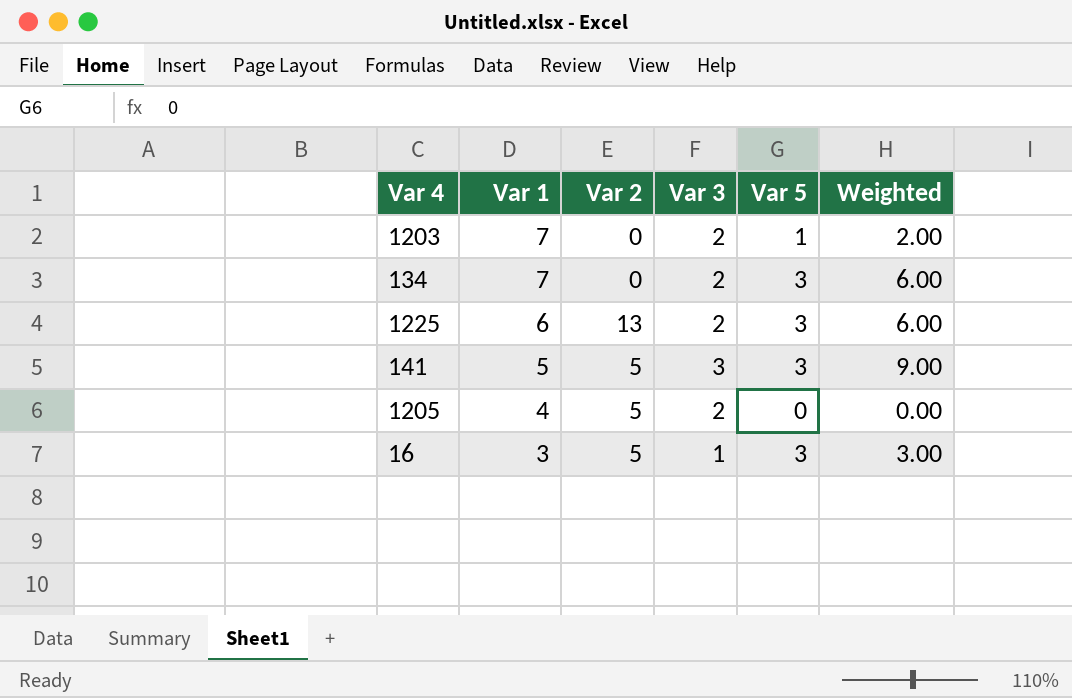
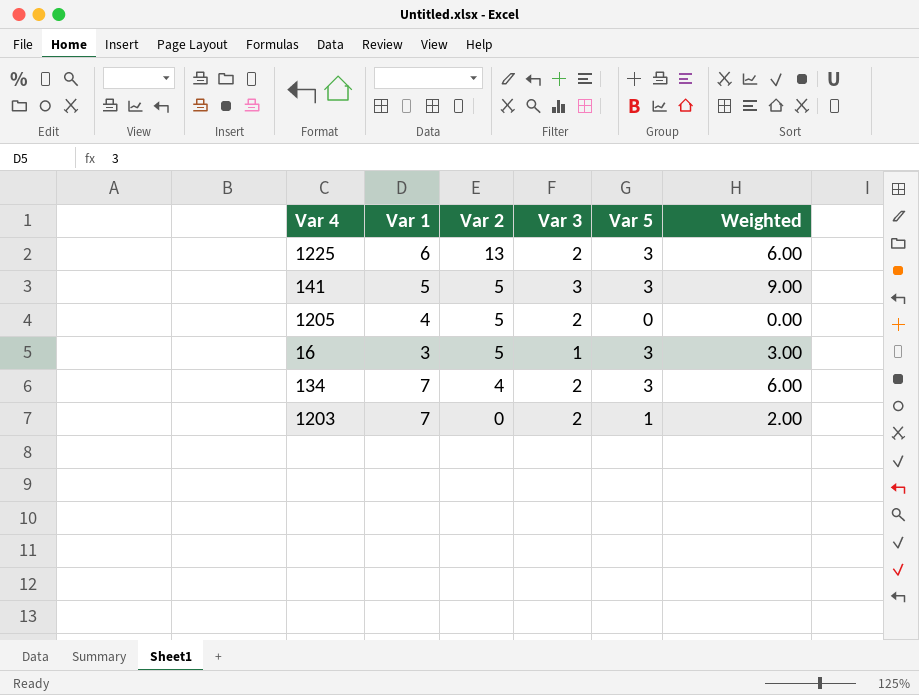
row order: Var 1 descending -> Var 2 descending
134 | Var 2: 0 -> 4

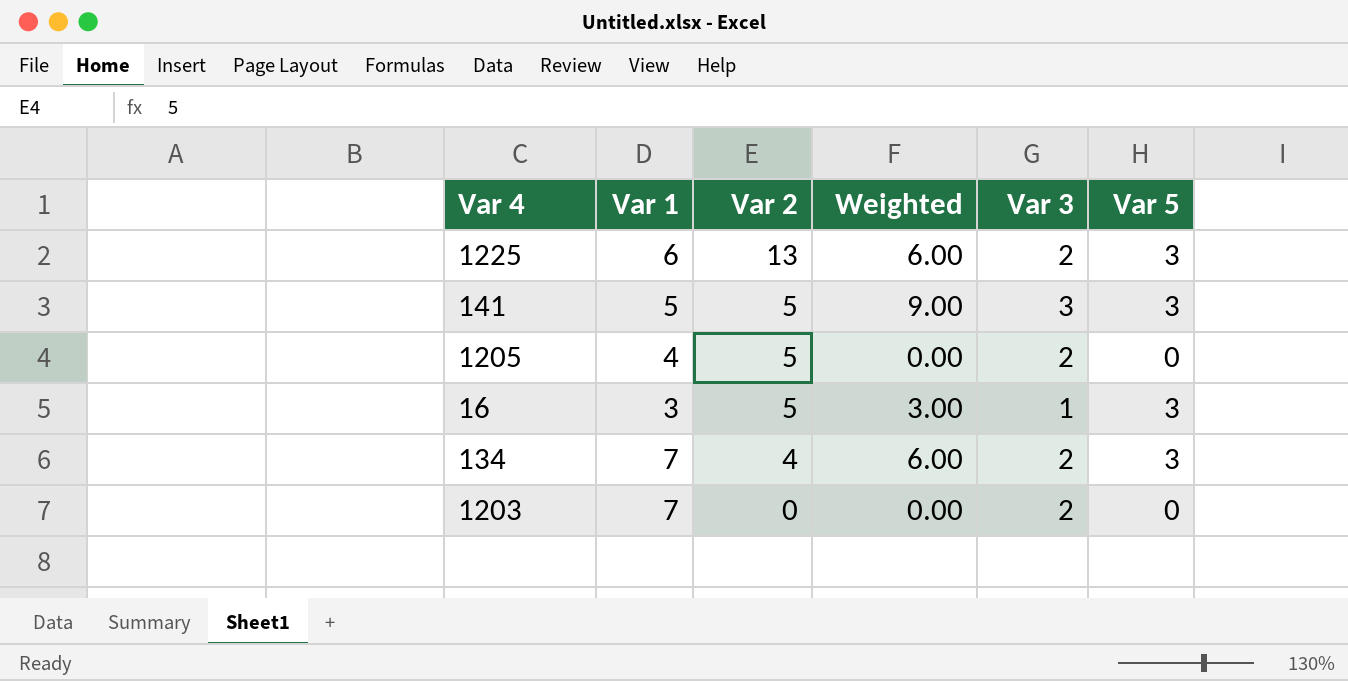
column Weighted | position: 6 -> 4
1203 | Weighted: 2.00 -> 0.00
1203 | Var 5: 1 -> 0

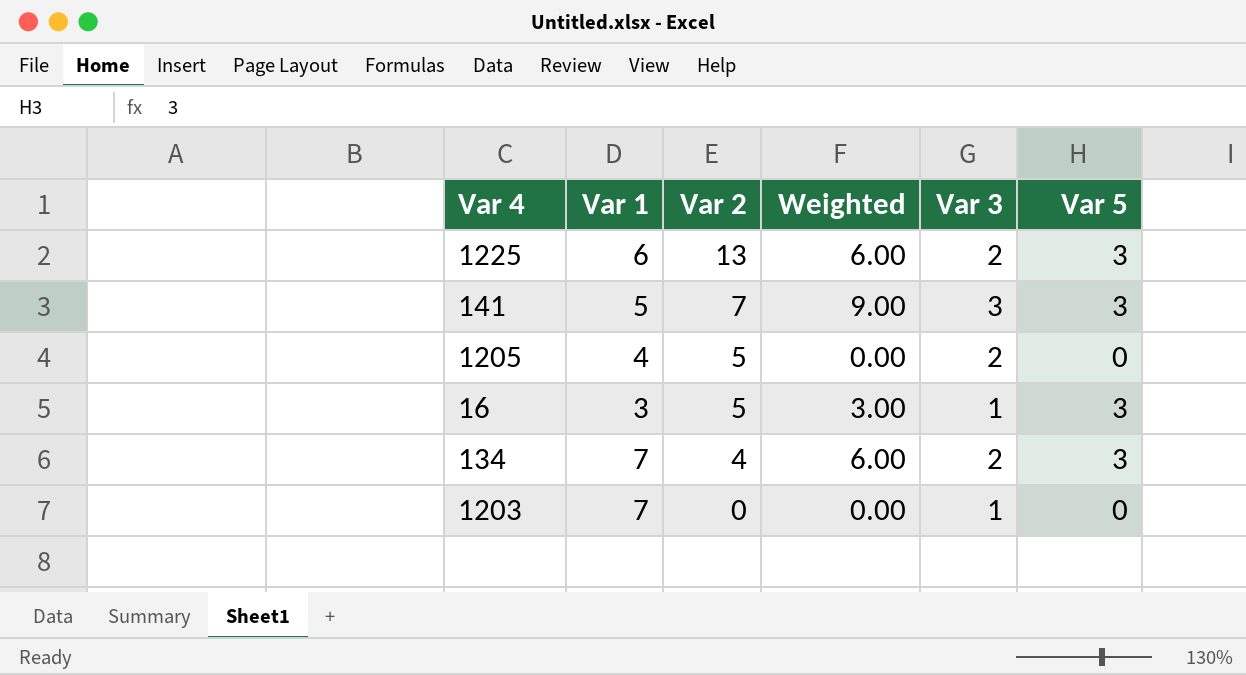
141 | Var 2: 5 -> 7
1203 | Var 3: 2 -> 1

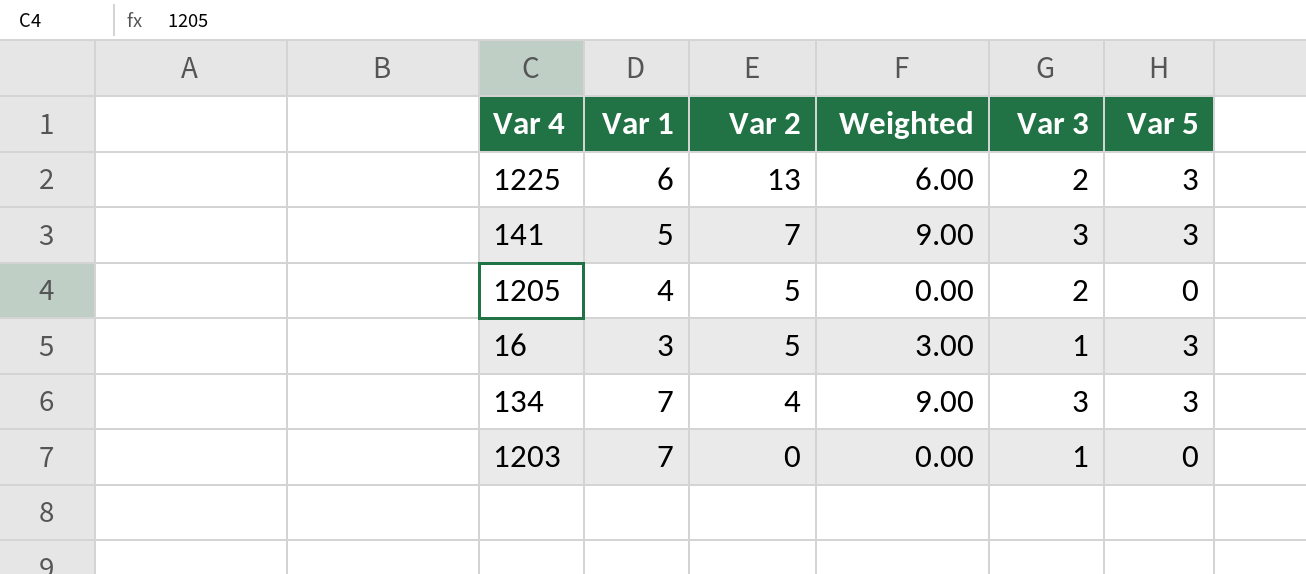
134 | Weighted: 6.00 -> 9.00
134 | Var 3: 2 -> 3

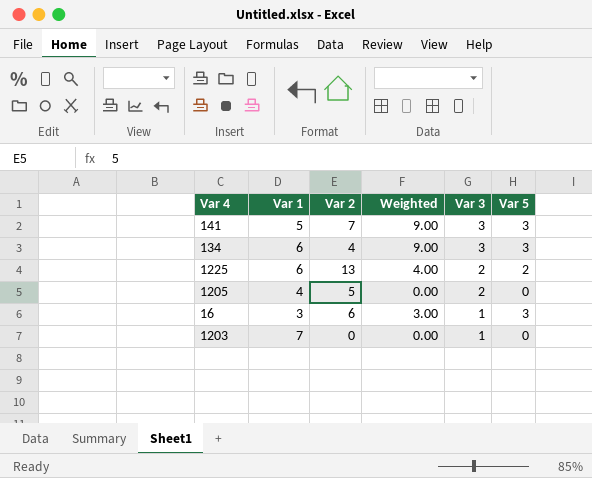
row order: Var 2 descending -> Var 3 descending
134 | Var 1: 7 -> 6
1225 | Weighted: 6.00 -> 4.00
1225 | Var 5: 3 -> 2
16 | Var 2: 5 -> 6

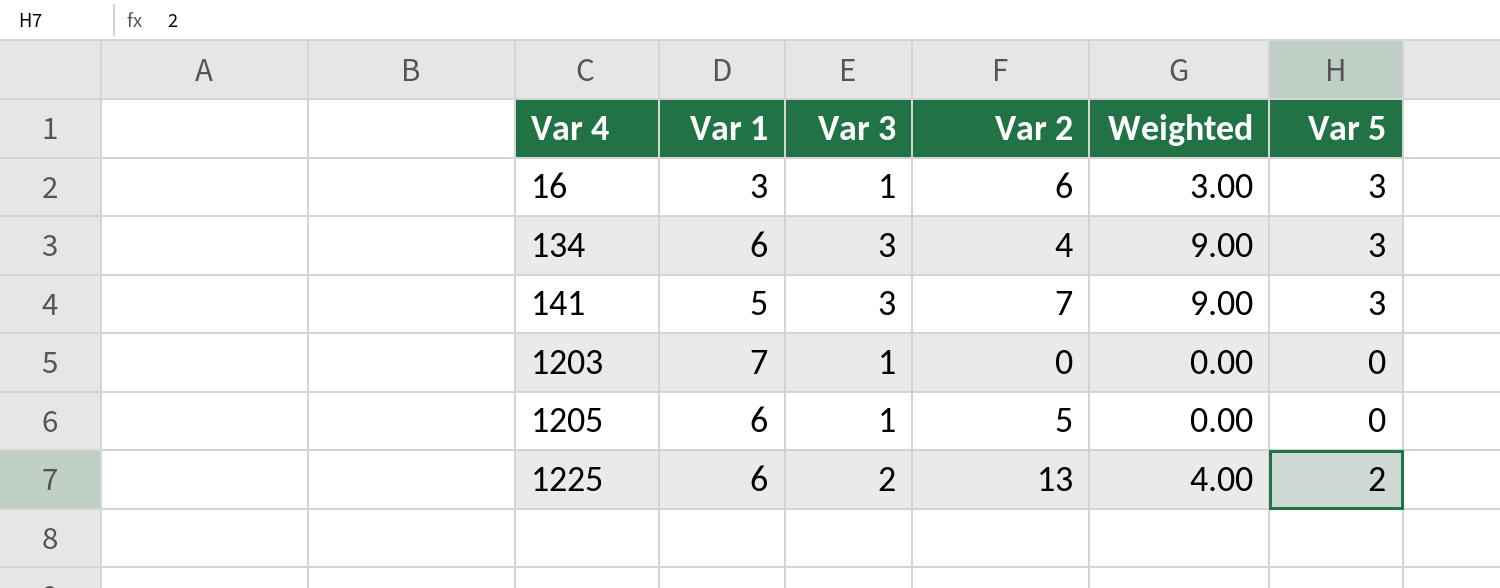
row order: Var 3 descending -> Var 4 ascending
column Var 3 | position: 5 -> 3
1205 | Var 1: 4 -> 6
1205 | Var 3: 2 -> 1

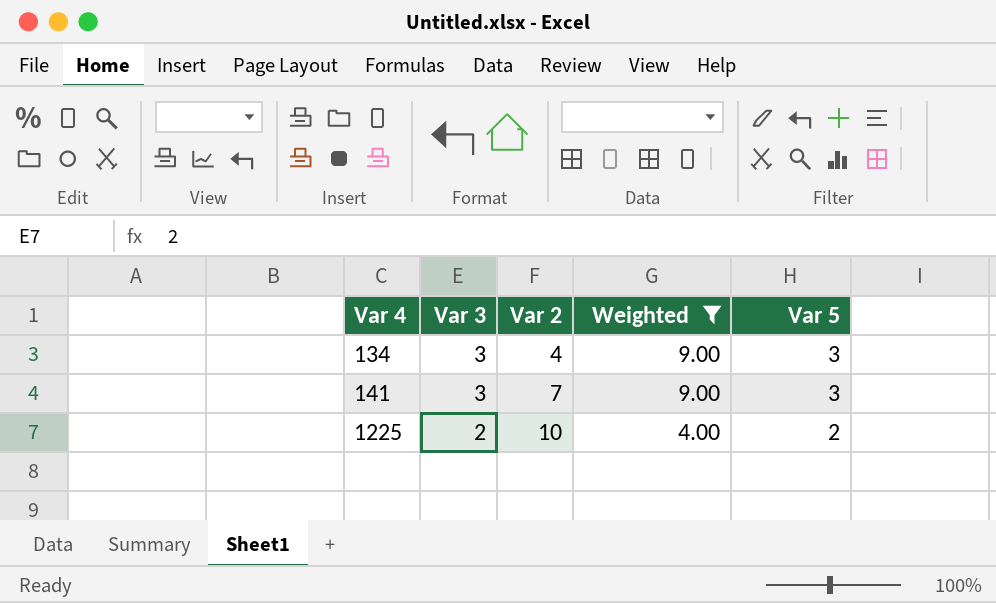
filter: none -> Weighted >= 4.00
column Var 1 | position: 2 -> none
1225 | Var 2: 13 -> 10

